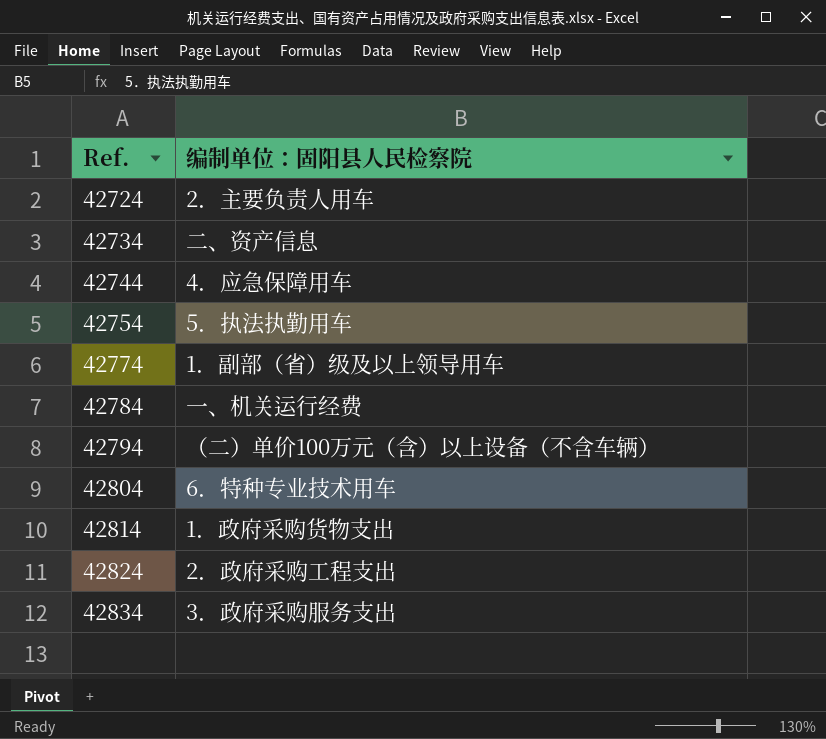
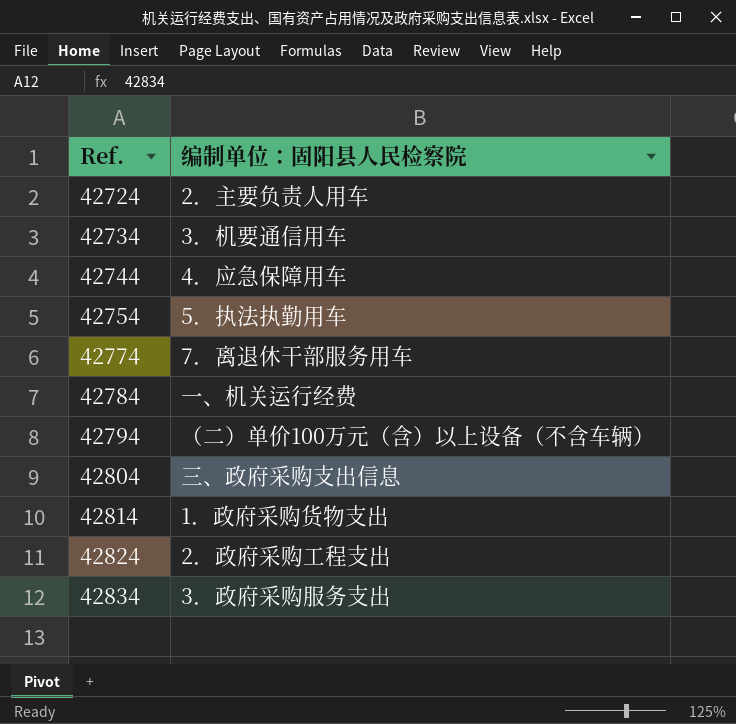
42734 | 编制单位：固阳县人民检察院: 二、资产信息 -> 3．机要通信用车
42774 | 编制单位：固阳县人民检察院: 1．副部（省）级及以上领导用车 -> 7．离退休干部服务用车
42804 | 编制单位：固阳县人民检察院: 6．特种专业技术用车 -> 三、政府采购支出信息

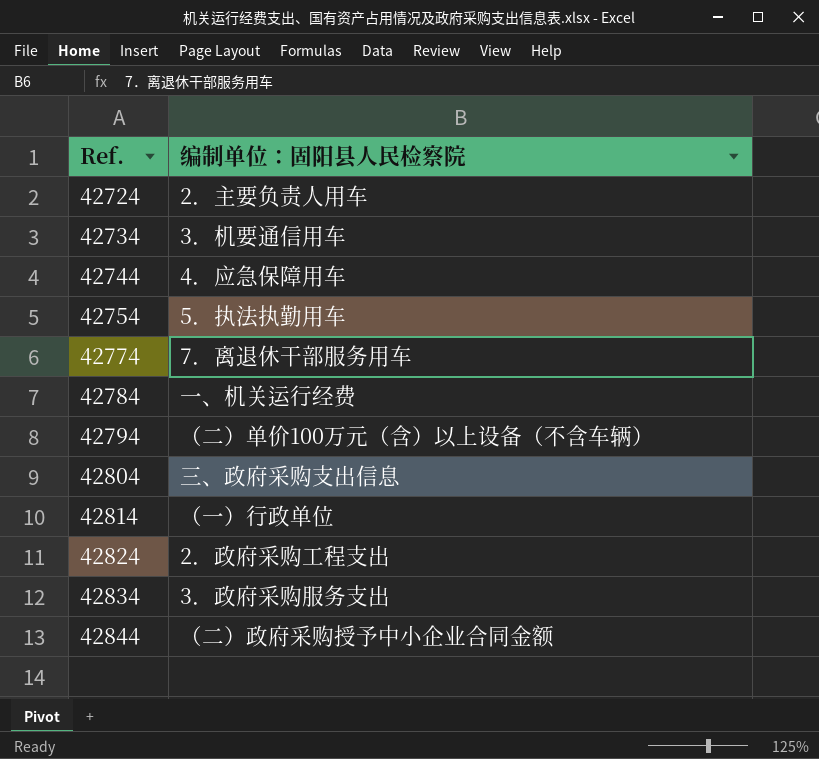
42814 | 编制单位：固阳县人民检察院: 1．政府采购货物支出 -> （一）行政单位
row 42844: none -> （二）政府采购授予中小企业合同金额

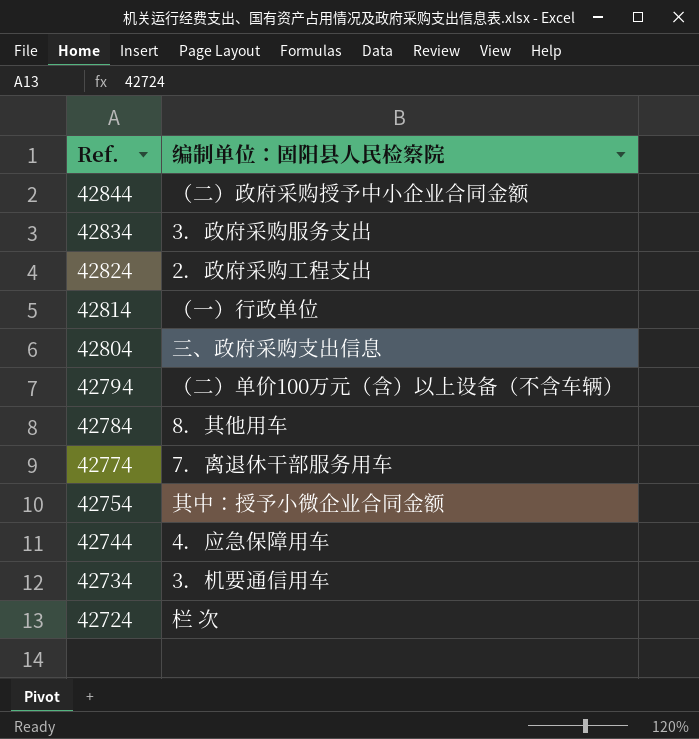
row order: Ref. ascending -> Ref. descending
42784 | 编制单位：固阳县人民检察院: 一、机关运行经费 -> 8．其他用车
42754 | 编制单位：固阳县人民检察院: 5．执法执勤用车 -> 其中：授予小微企业合同金额
42724 | 编制单位：固阳县人民检察院: 2．主要负责人用车 -> 栏 次

